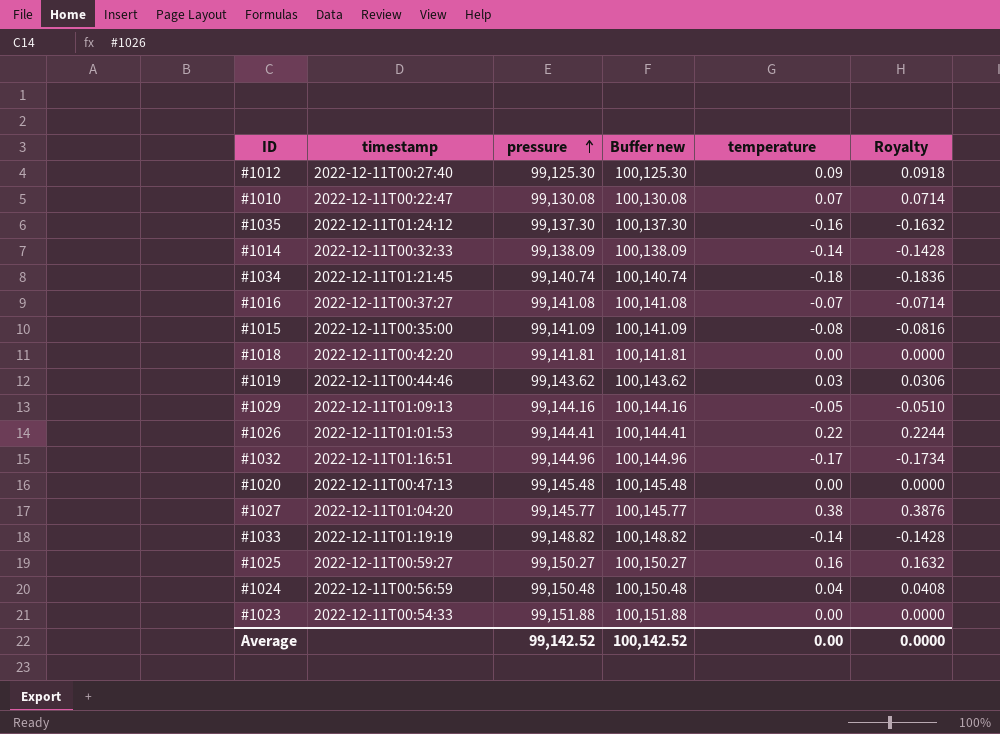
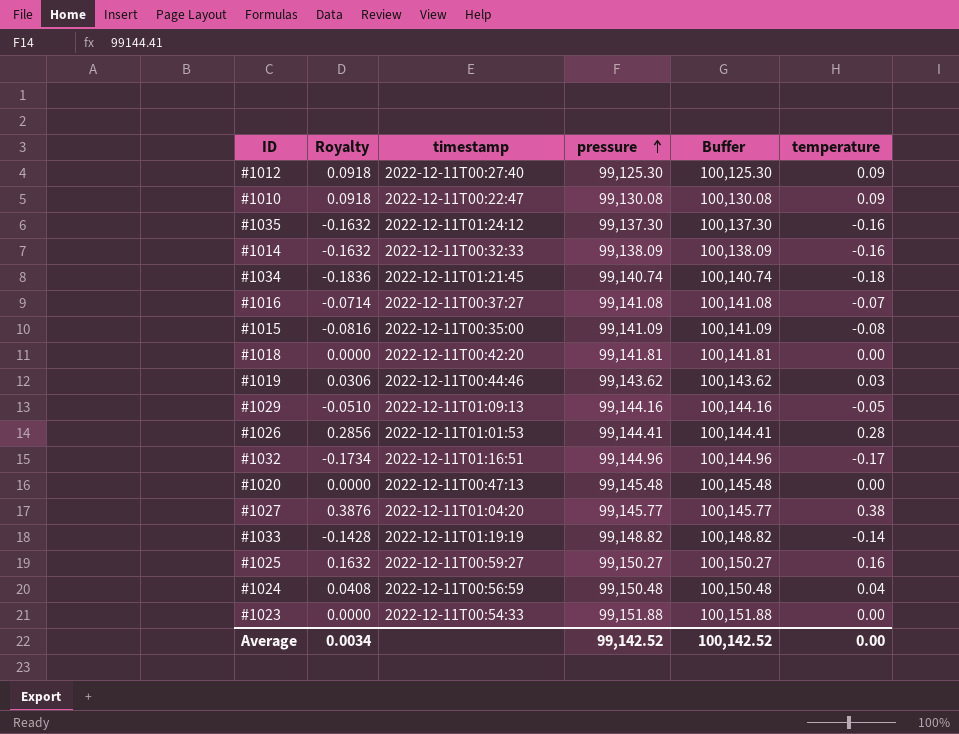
column Royalty | position: 6 -> 2
column name: Buffer new -> Buffer
#1010 | Royalty: 0.0714 -> 0.0918
#1010 | temperature: 0.07 -> 0.09
#1014 | Royalty: -0.1428 -> -0.1632
#1014 | temperature: -0.14 -> -0.16
#1026 | Royalty: 0.2244 -> 0.2856
#1026 | temperature: 0.22 -> 0.28
Average | Royalty: 0.0000 -> 0.0034

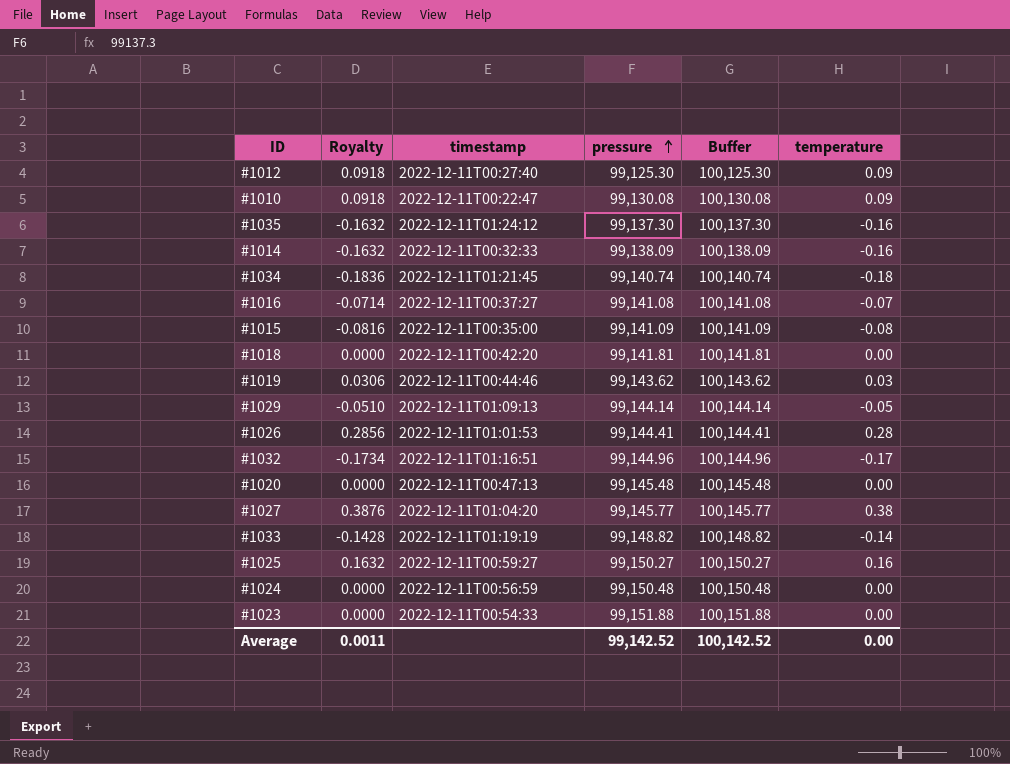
#1029 | pressure: 99,144.16 -> 99,144.14
#1029 | Buffer: 100,144.16 -> 100,144.14
#1024 | Royalty: 0.0408 -> 0.0000
#1024 | temperature: 0.04 -> 0.00
Average | Royalty: 0.0034 -> 0.0011

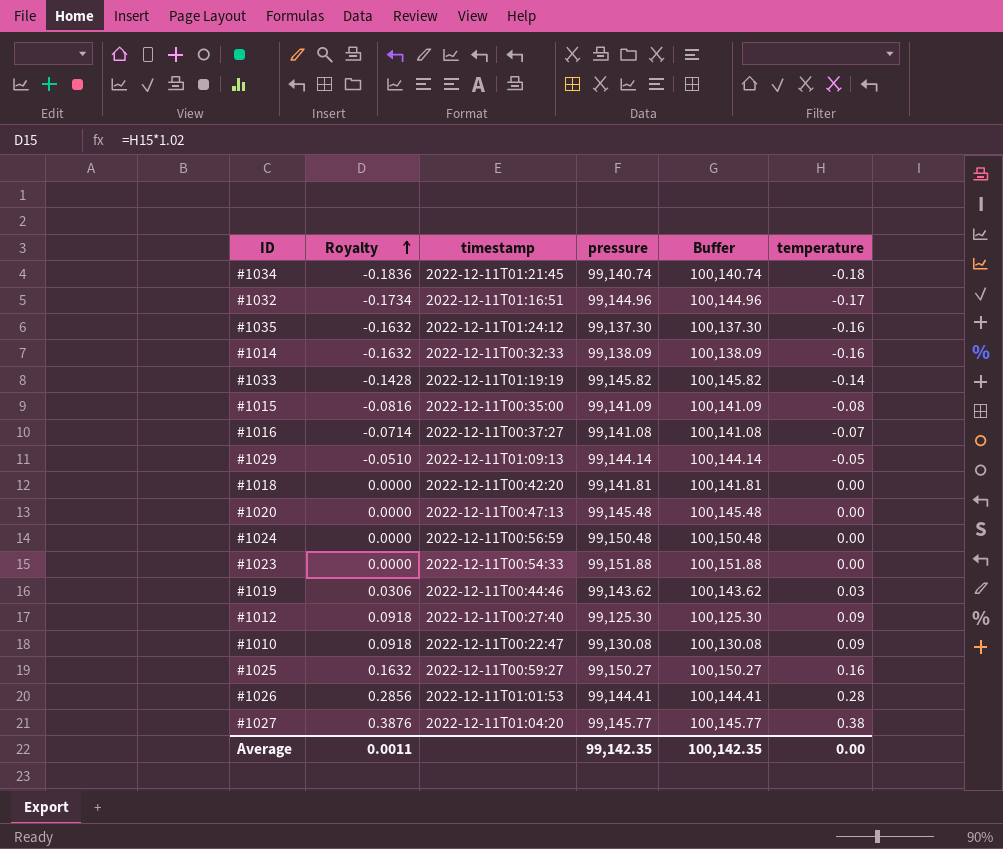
row order: pressure ascending -> Royalty ascending
#1033 | pressure: 99,148.82 -> 99,145.82
#1033 | Buffer: 100,148.82 -> 100,145.82
Average | pressure: 99,142.52 -> 99,142.35
Average | Buffer: 100,142.52 -> 100,142.35

